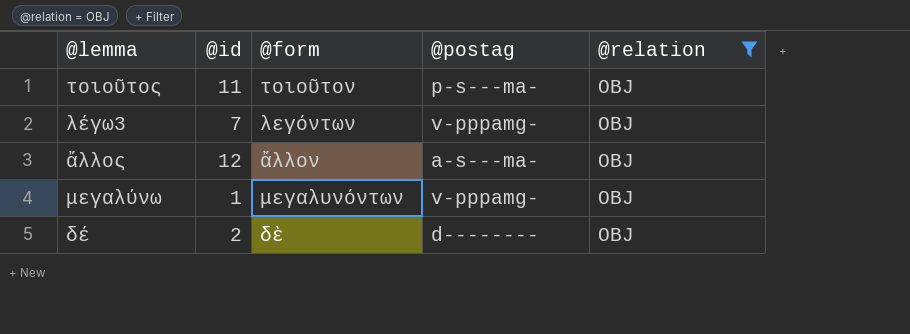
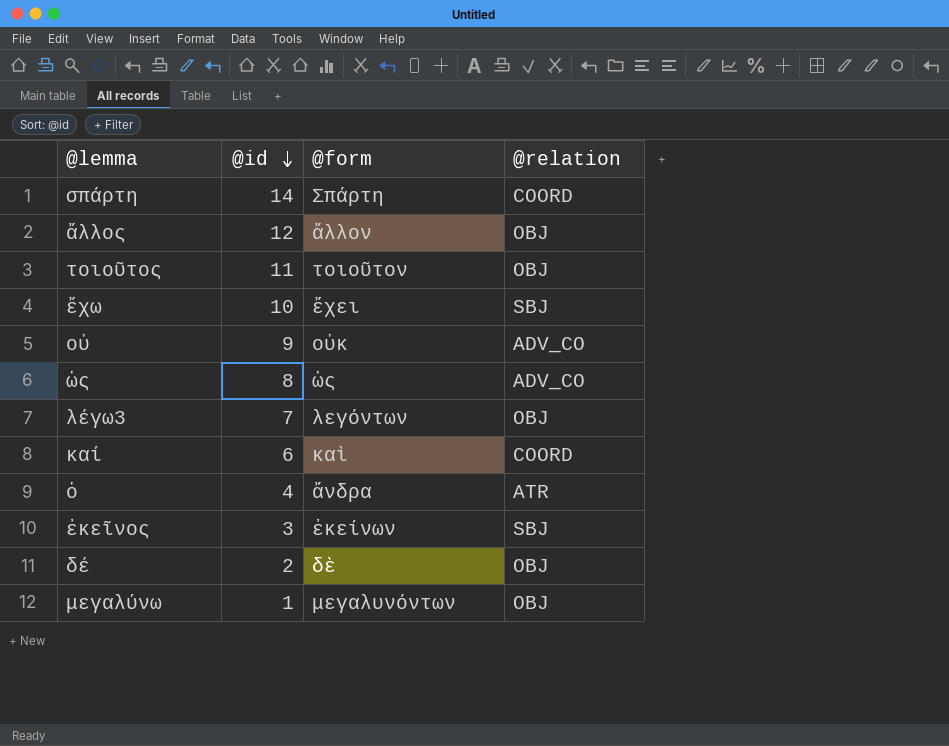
filter: @relation = OBJ -> none
row order: none -> @id descending
column @postag | position: 4 -> none

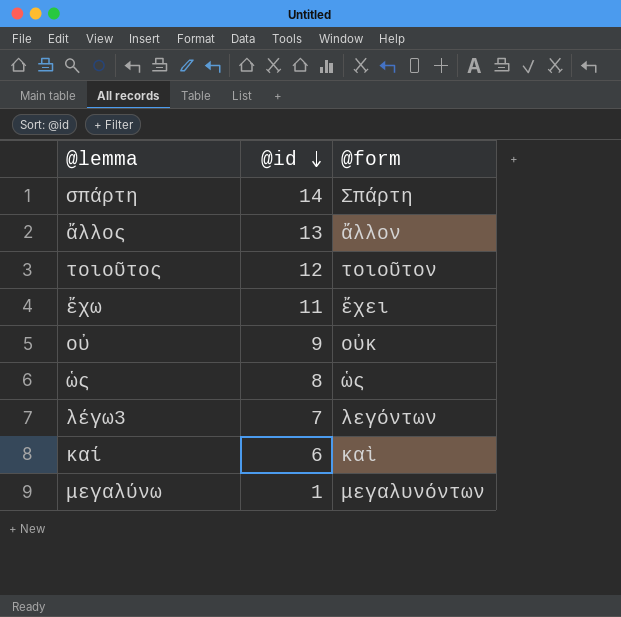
column @relation | position: 4 -> none
row ὁ: 4 | ἄνδρα | ATR -> none
row ἐκεῖνος: 3 | ἐκείνων | SBJ -> none
row δέ: 2 | δὲ | OBJ -> none
ἄλλος | @id: 12 -> 13
τοιοῦτος | @id: 11 -> 12
ἔχω | @id: 10 -> 11

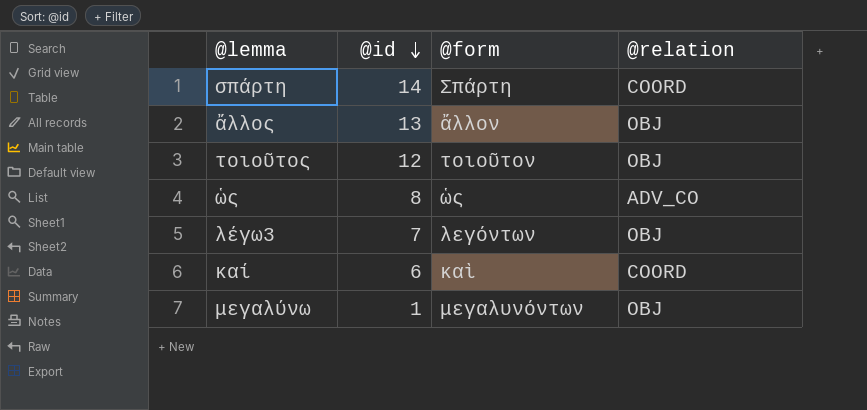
column @relation | position: none -> 4
row ἔχω: 11 | ἔχει -> none
row οὐ: 9 | οὐκ -> none

